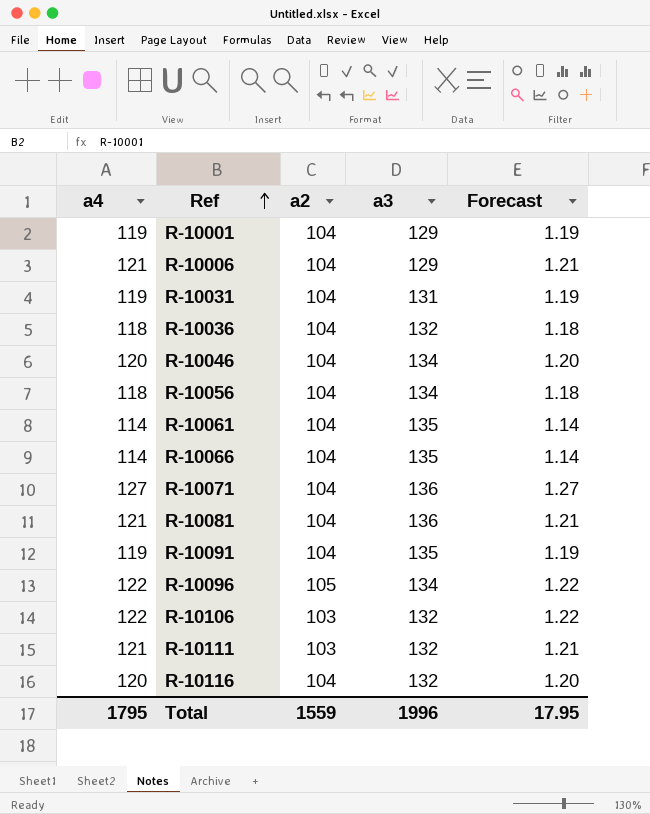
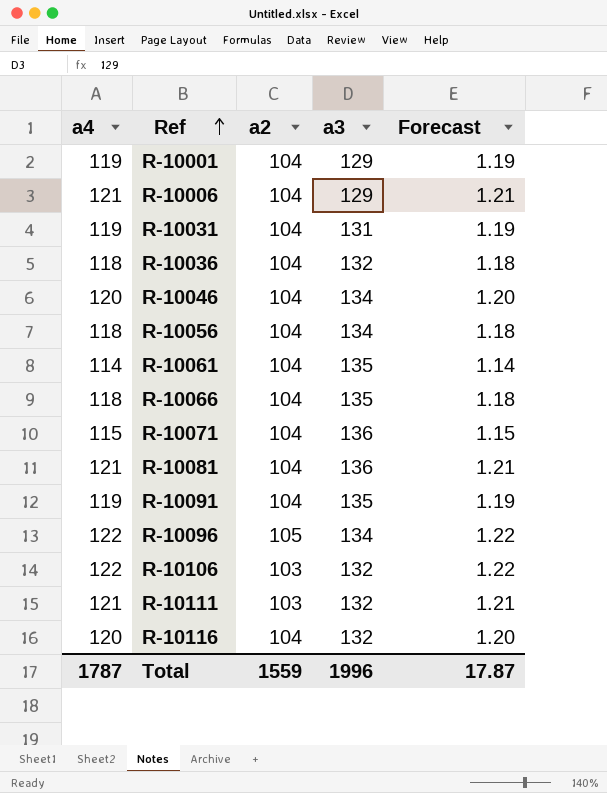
R-10066 | a4: 114 -> 118
R-10066 | Forecast: 1.14 -> 1.18
R-10071 | a4: 127 -> 115
R-10071 | Forecast: 1.27 -> 1.15
Total | a4: 1795 -> 1787
Total | Forecast: 17.95 -> 17.87

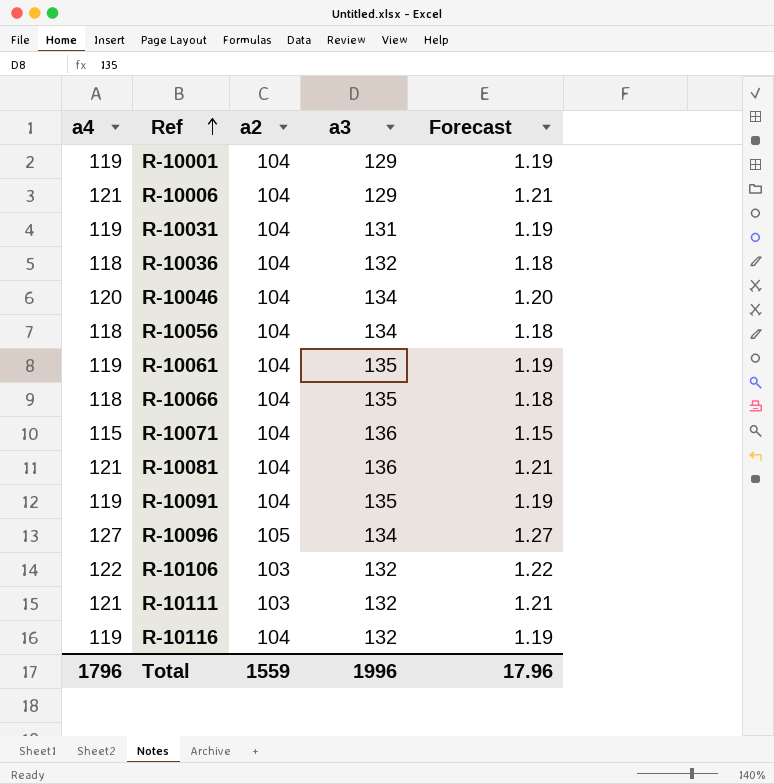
R-10061 | a4: 114 -> 119
R-10061 | Forecast: 1.14 -> 1.19
R-10096 | a4: 122 -> 127
R-10096 | Forecast: 1.22 -> 1.27
R-10116 | a4: 120 -> 119
R-10116 | Forecast: 1.20 -> 1.19
Total | a4: 1787 -> 1796
Total | Forecast: 17.87 -> 17.96

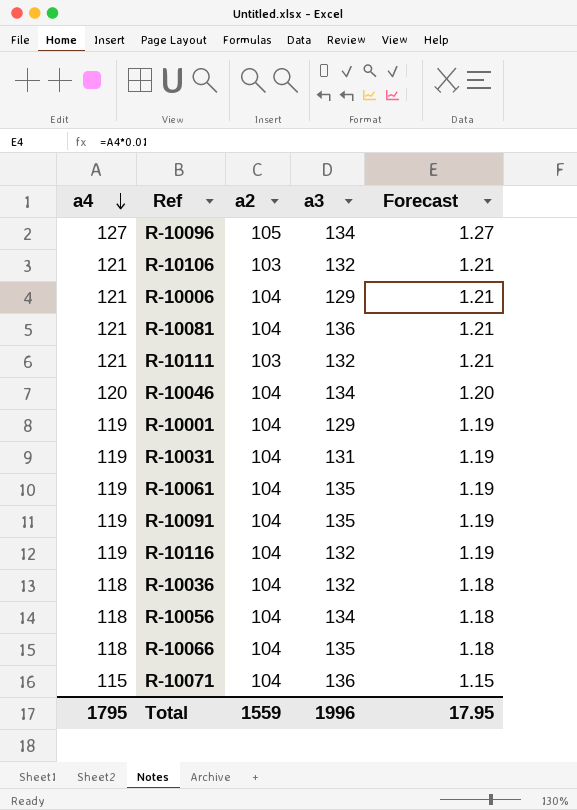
row order: Ref ascending -> a4 descending
R-10106 | a4: 122 -> 121
R-10106 | Forecast: 1.22 -> 1.21
Total | a4: 1796 -> 1795
Total | Forecast: 17.96 -> 17.95

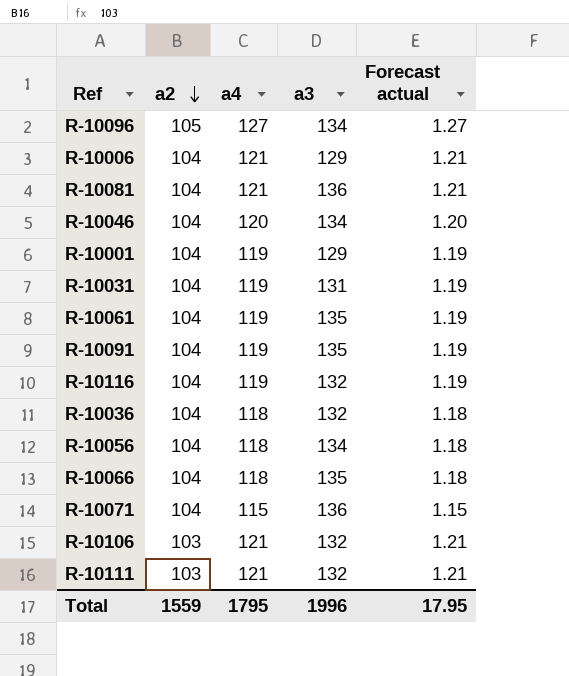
row order: a4 descending -> a2 descending
column a4 | position: 1 -> 3
column name: Forecast -> Forecast actual

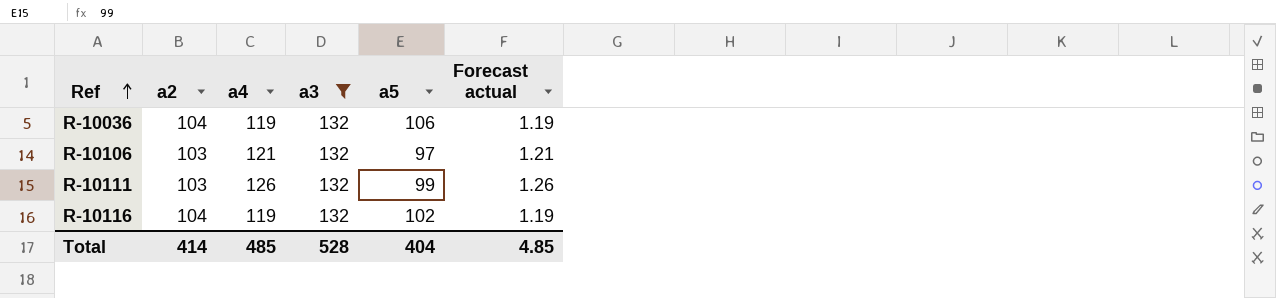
filter: none -> a3 = 132
row order: a2 descending -> Ref ascending
column a5 | position: none -> 5
R-10036 | a4: 118 -> 119
R-10036 | Forecast actual: 1.18 -> 1.19
R-10111 | a4: 121 -> 126
R-10111 | Forecast actual: 1.21 -> 1.26
Total | a2: 1559 -> 414
Total | a4: 1795 -> 485
Total | a3: 1996 -> 528
Total | Forecast actual: 17.95 -> 4.85

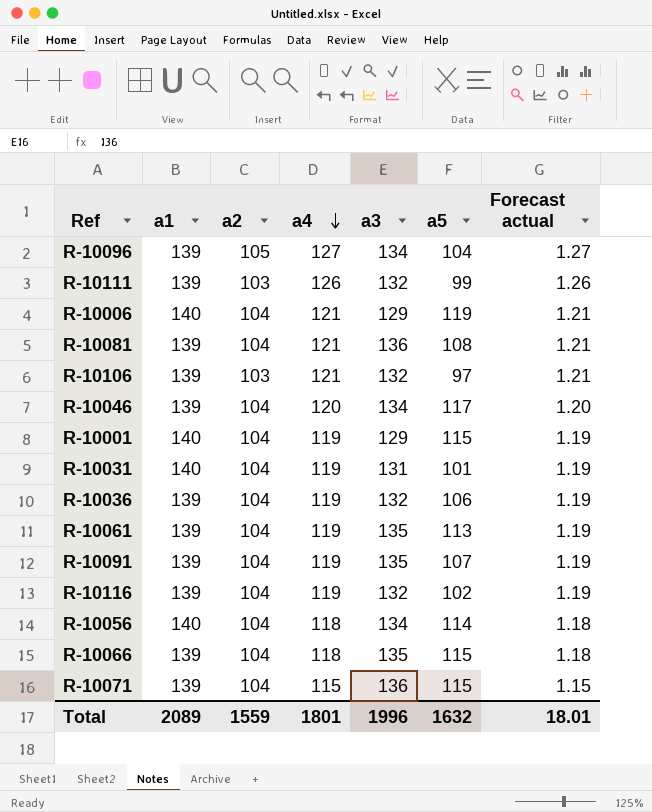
filter: a3 = 132 -> none
row order: Ref ascending -> a4 descending
column a1 | position: none -> 2
Total | a2: 414 -> 1559
Total | a4: 485 -> 1801
Total | a3: 528 -> 1996
Total | a5: 404 -> 1632
Total | Forecast actual: 4.85 -> 18.01

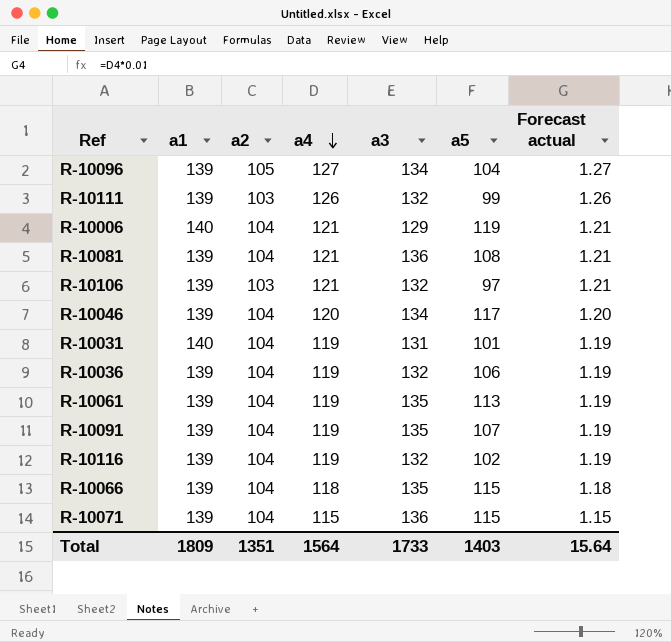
row R-10001: 140 | 104 | 119 | 129 | 115 | 1.19 -> none
row R-10056: 140 | 104 | 118 | 134 | 114 | 1.18 -> none
Total | a1: 2089 -> 1809
Total | a2: 1559 -> 1351
Total | a4: 1801 -> 1564
Total | a3: 1996 -> 1733
Total | a5: 1632 -> 1403
Total | Forecast actual: 18.01 -> 15.64

